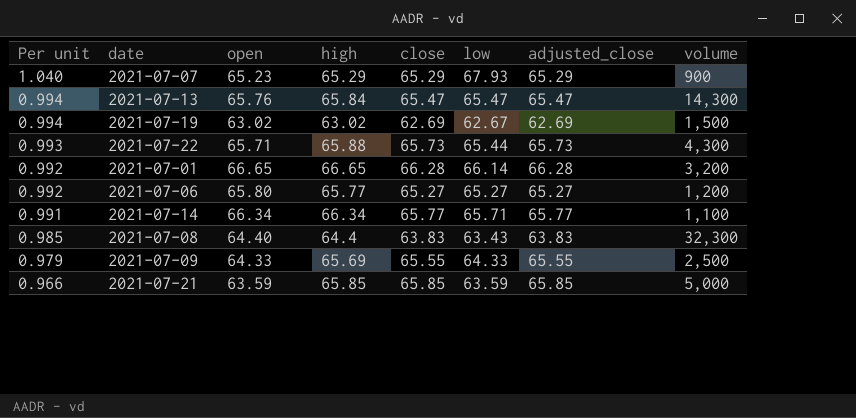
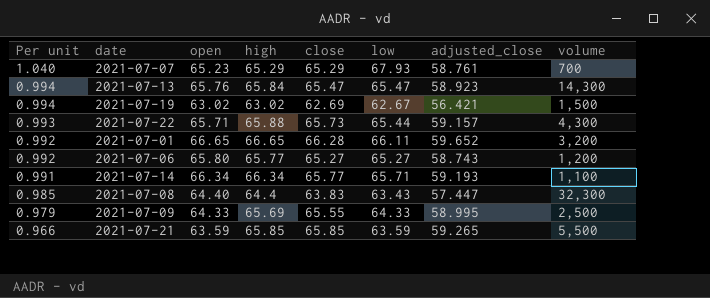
2021-07-07 | adjusted_close: 65.29 -> 58.761
2021-07-07 | volume: 900 -> 700
2021-07-13 | adjusted_close: 65.47 -> 58.923
2021-07-19 | adjusted_close: 62.69 -> 56.421
2021-07-22 | adjusted_close: 65.73 -> 59.157
2021-07-01 | low: 66.14 -> 66.11
2021-07-01 | adjusted_close: 66.28 -> 59.652
2021-07-06 | adjusted_close: 65.27 -> 58.743
2021-07-14 | adjusted_close: 65.77 -> 59.193
2021-07-08 | adjusted_close: 63.83 -> 57.447
2021-07-09 | adjusted_close: 65.55 -> 58.995
2021-07-21 | adjusted_close: 65.85 -> 59.265
2021-07-21 | volume: 5,000 -> 5,500

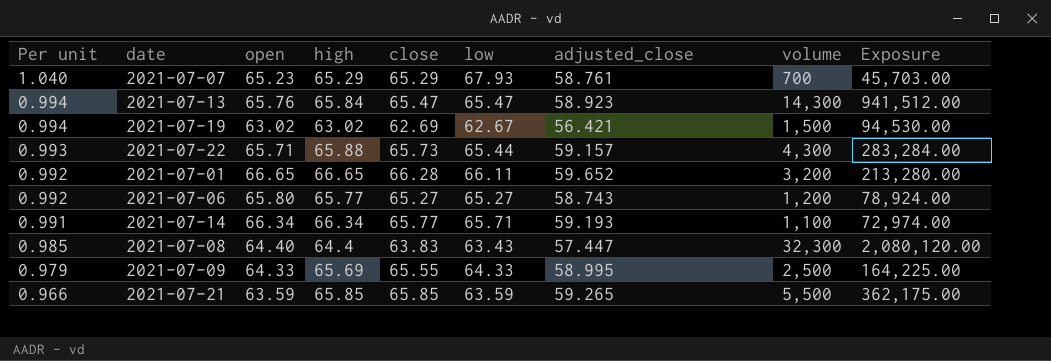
column Exposure | formula: none -> [high] * [volume]

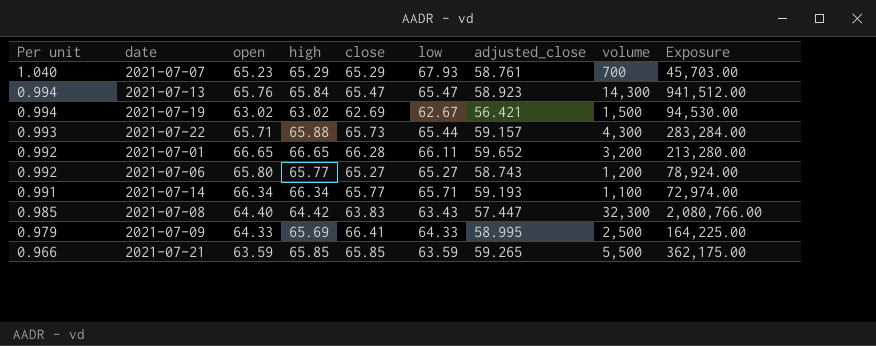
2021-07-08 | high: 64.4 -> 64.42
2021-07-08 | Exposure: 2,080,120.00 -> 2,080,766.00
2021-07-09 | close: 65.55 -> 66.41

